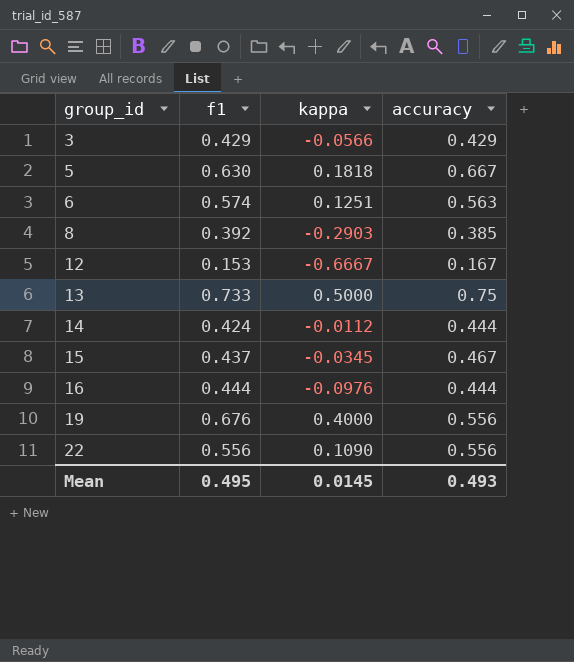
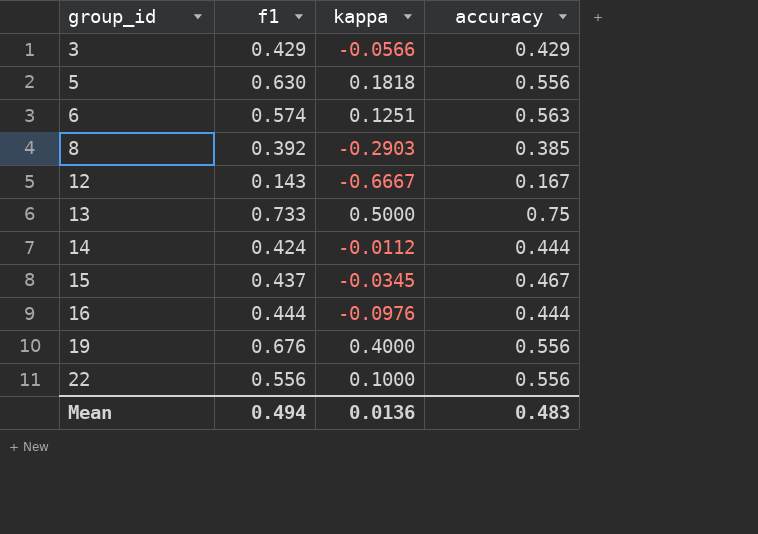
5 | accuracy: 0.667 -> 0.556
12 | f1: 0.153 -> 0.143
22 | kappa: 0.1090 -> 0.1000
Mean | f1: 0.495 -> 0.494
Mean | kappa: 0.0145 -> 0.0136
Mean | accuracy: 0.493 -> 0.483

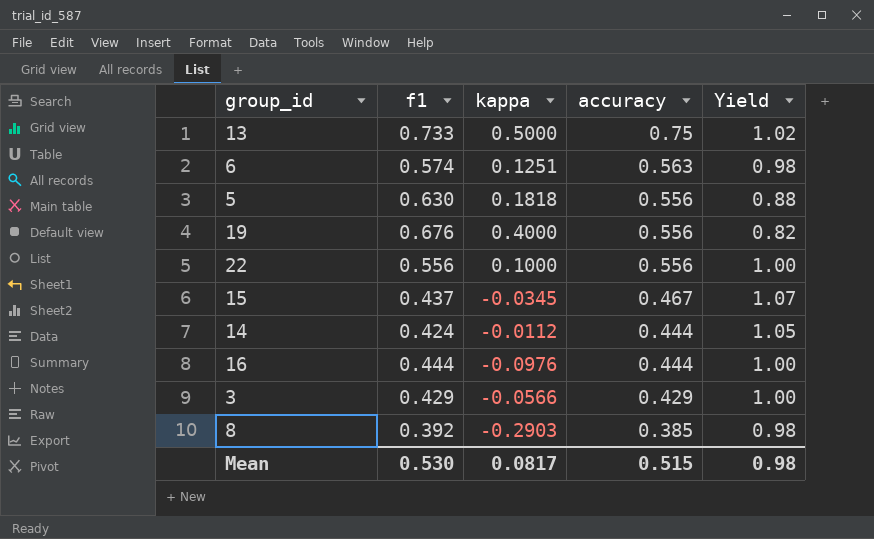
row order: group_id ascending -> accuracy descending
column Yield | formula: none -> [accuracy] / [f1]
row 12: 0.143 | -0.6667 | 0.167 -> none
Mean | f1: 0.494 -> 0.530
Mean | kappa: 0.0136 -> 0.0817
Mean | accuracy: 0.483 -> 0.515

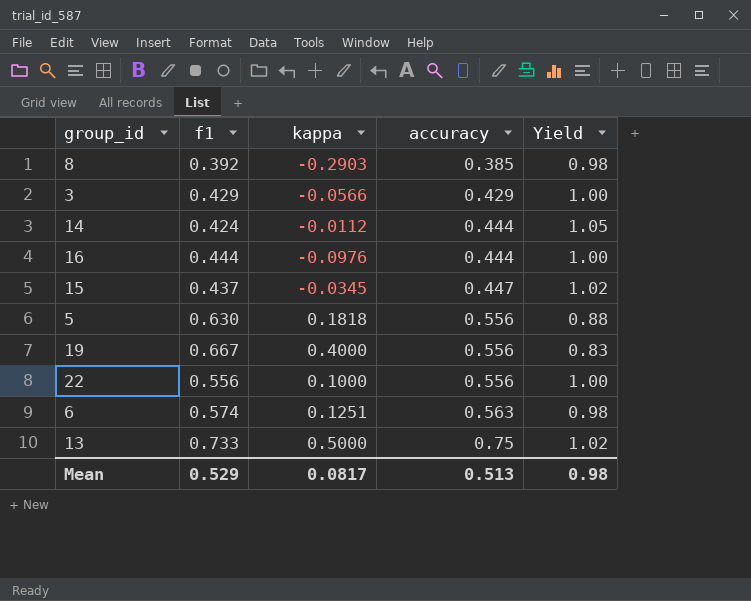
row order: accuracy descending -> accuracy ascending
15 | accuracy: 0.467 -> 0.447
15 | Yield: 1.07 -> 1.02
19 | f1: 0.676 -> 0.667
19 | Yield: 0.82 -> 0.83
Mean | f1: 0.530 -> 0.529
Mean | accuracy: 0.515 -> 0.513

